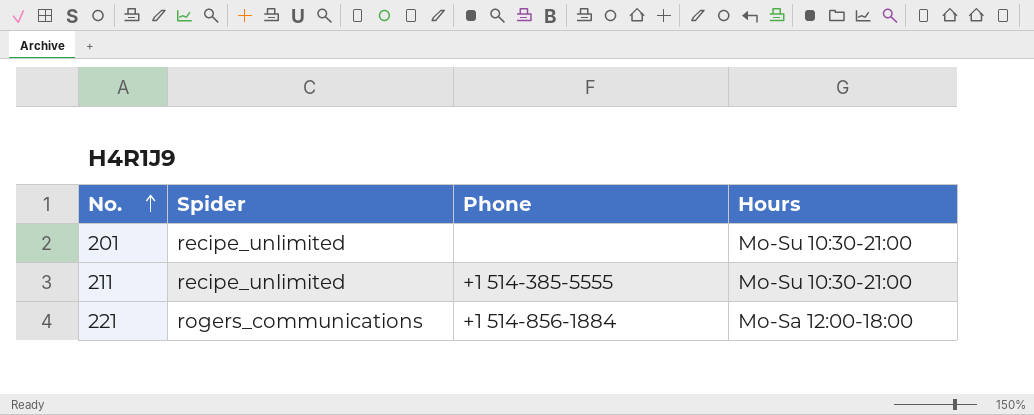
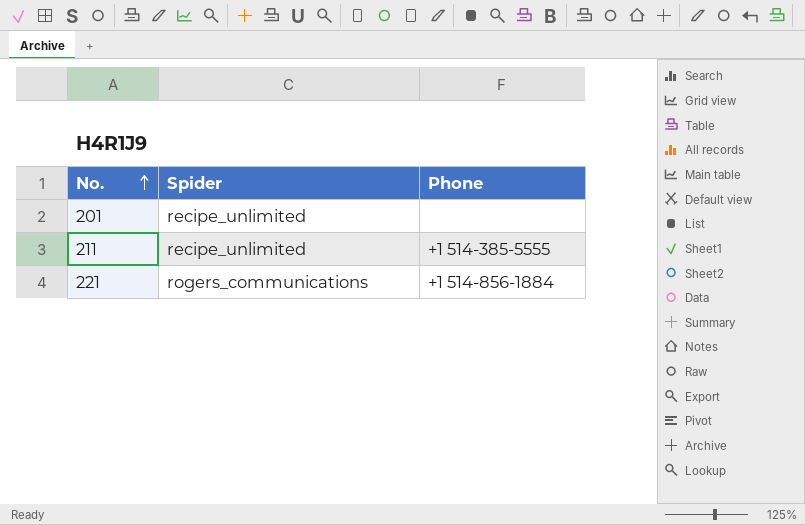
column Hours | position: 4 -> none

